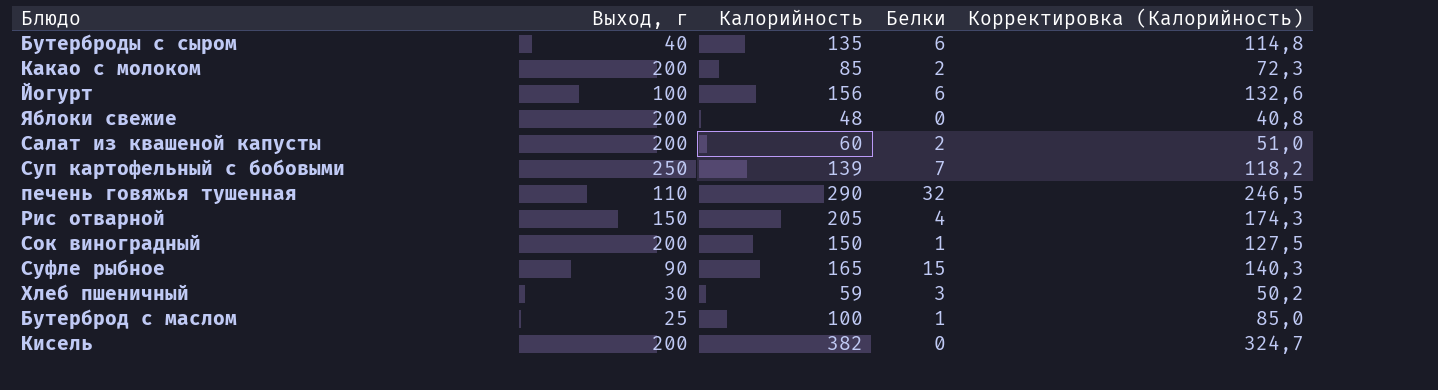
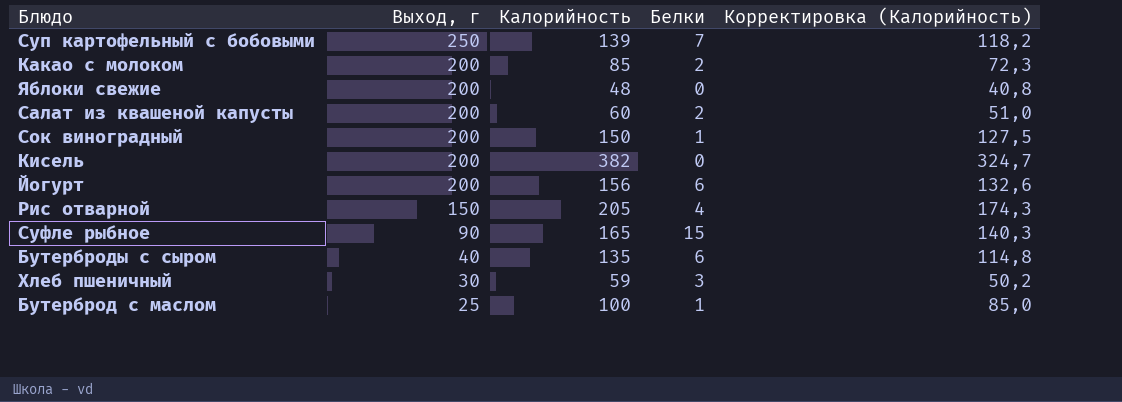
row order: none -> Выход, г descending
row печень говяжья тушенная: 110 | 290 | 32 | 246,5 -> none
Йогурт | Выход, г: 100 -> 200

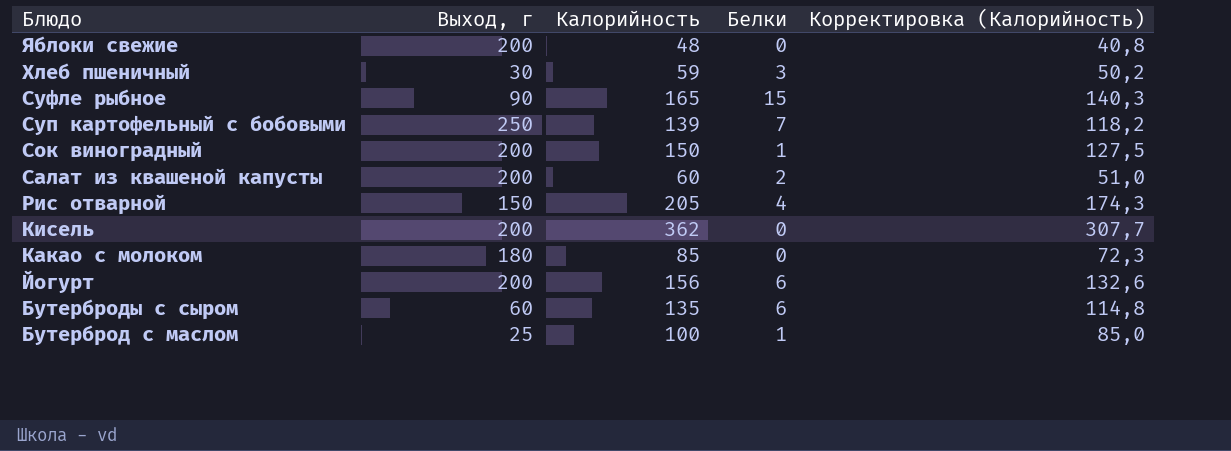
row order: Выход, г descending -> Блюдо descending
Кисель | Калорийность: 382 -> 362
Кисель | Корректировка (Калорийность): 324,7 -> 307,7
Какао с молоком | Выход, г: 200 -> 180
Какао с молоком | Белки: 2 -> 0
Бутерброды с сыром | Выход, г: 40 -> 60

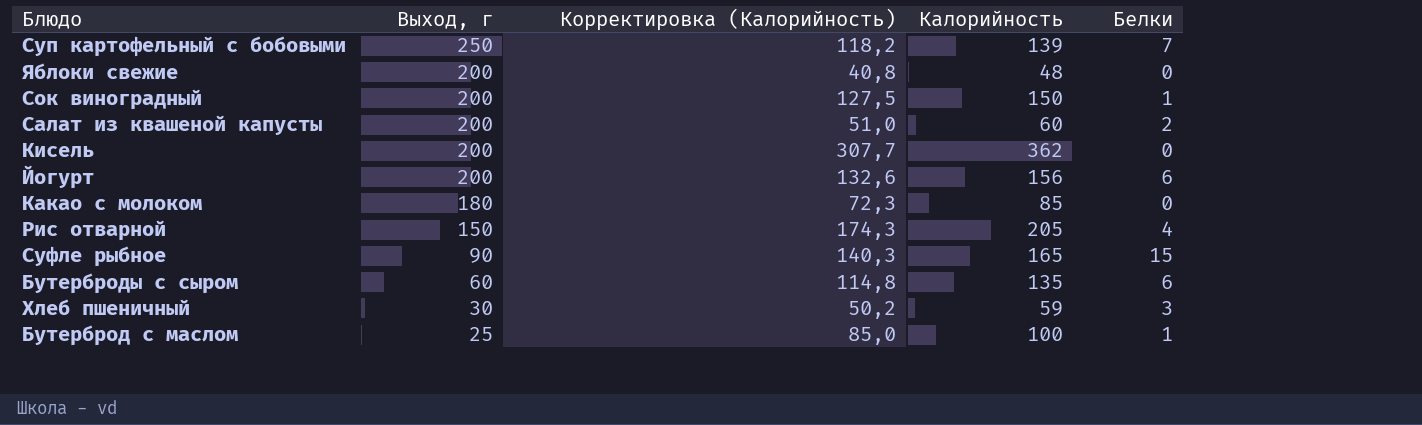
row order: Блюдо descending -> Выход, г descending
column Корректировка (Калорийность) | position: 5 -> 3

